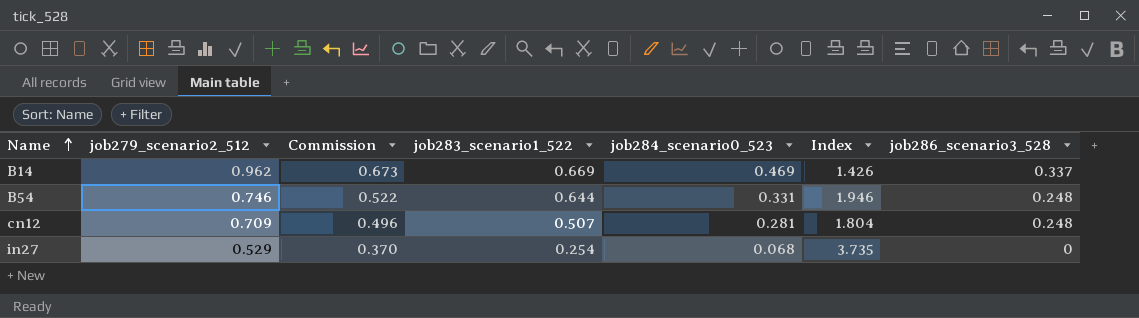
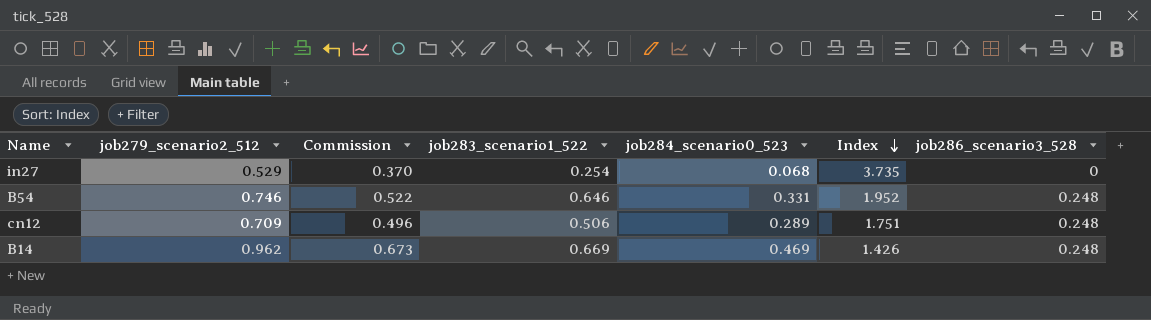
row order: Name ascending -> Index descending
B54 | job283_scenario1_522: 0.644 -> 0.646
B54 | Index: 1.946 -> 1.952
cn12 | job283_scenario1_522: 0.507 -> 0.506
cn12 | job284_scenario0_523: 0.281 -> 0.289
cn12 | Index: 1.804 -> 1.751
B14 | job286_scenario3_528: 0.337 -> 0.248

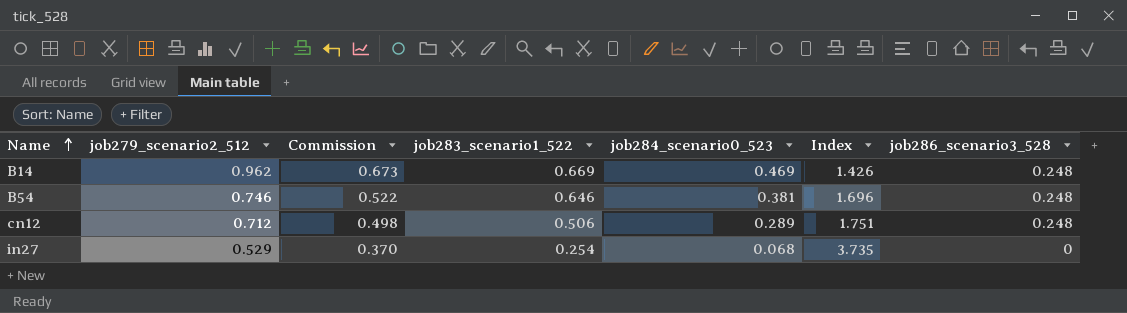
row order: Index descending -> Name ascending
B54 | job284_scenario0_523: 0.331 -> 0.381
B54 | Index: 1.952 -> 1.696
cn12 | job279_scenario2_512: 0.709 -> 0.712
cn12 | Commission: 0.496 -> 0.498

